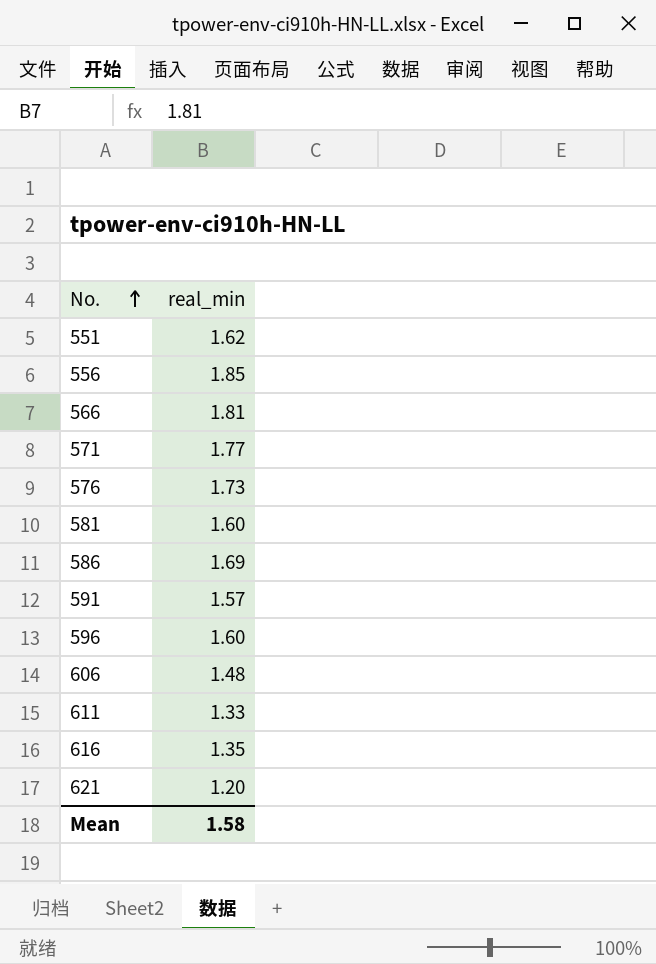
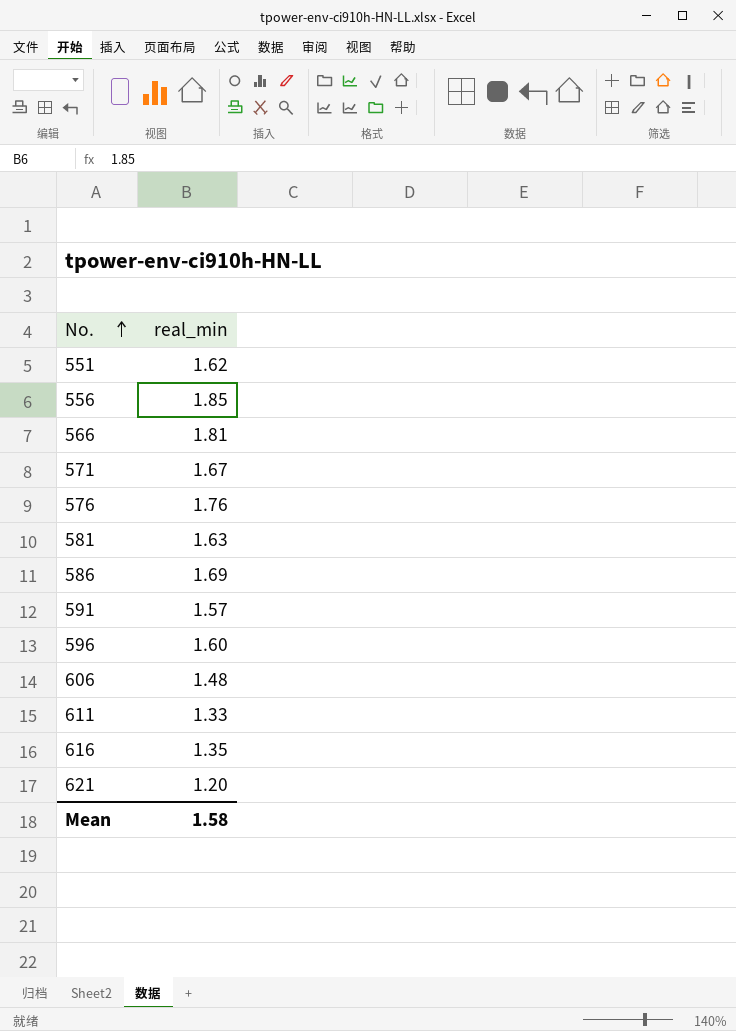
571 | real_min: 1.77 -> 1.67
576 | real_min: 1.73 -> 1.76
581 | real_min: 1.60 -> 1.63

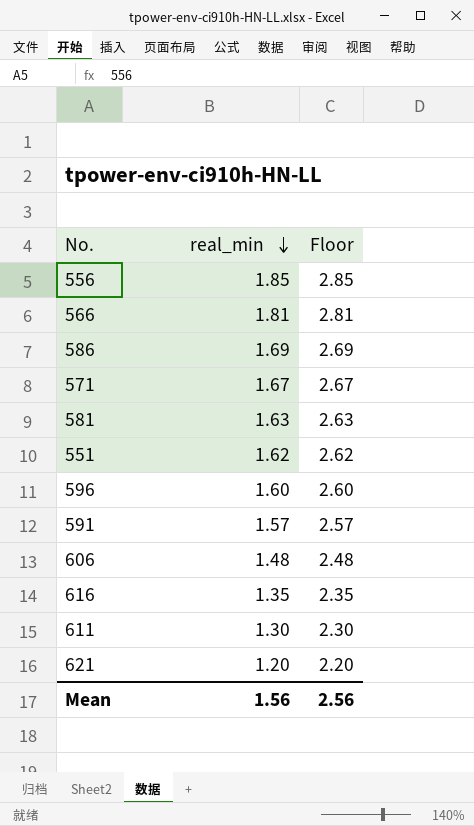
row order: No. ascending -> real_min descending
column Floor | formula: none -> [real_min] + 1
row 576: 1.76 -> none
611 | real_min: 1.33 -> 1.30
Mean | real_min: 1.58 -> 1.56

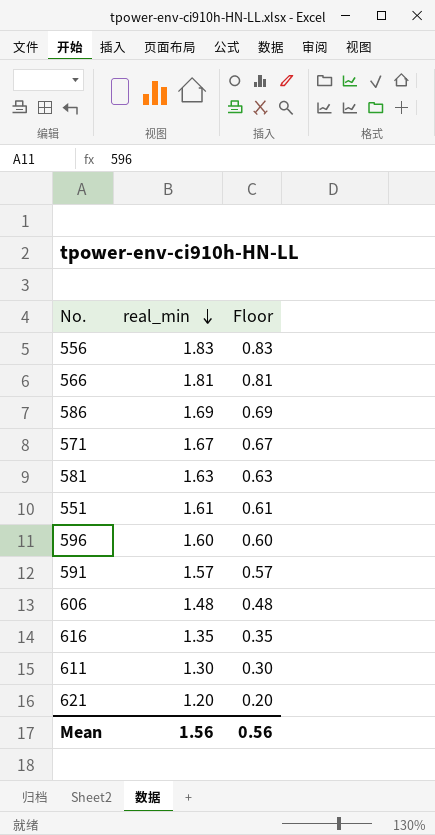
column Floor | formula: [real_min] + 1 -> [real_min] - 1
556 | real_min: 1.85 -> 1.83
551 | real_min: 1.62 -> 1.61
Mean | Floor: 2.56 -> 0.56

